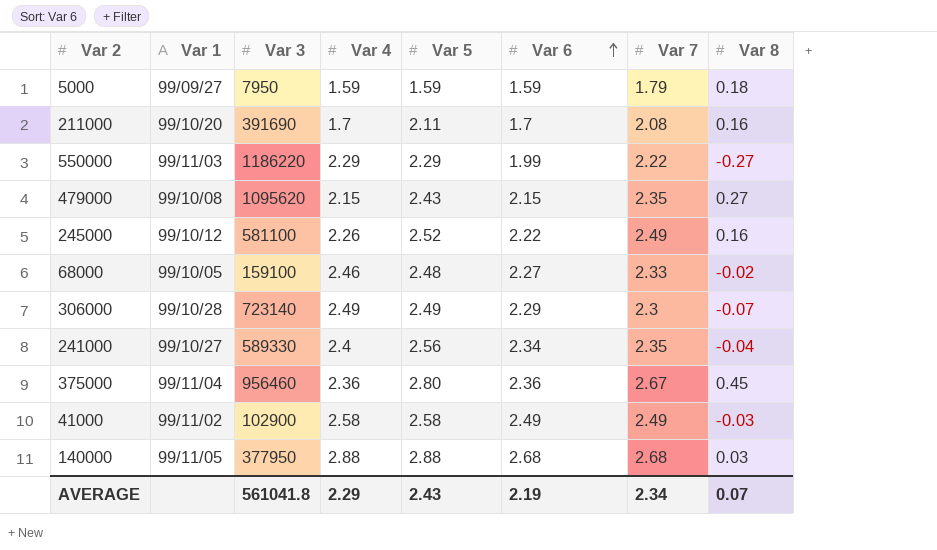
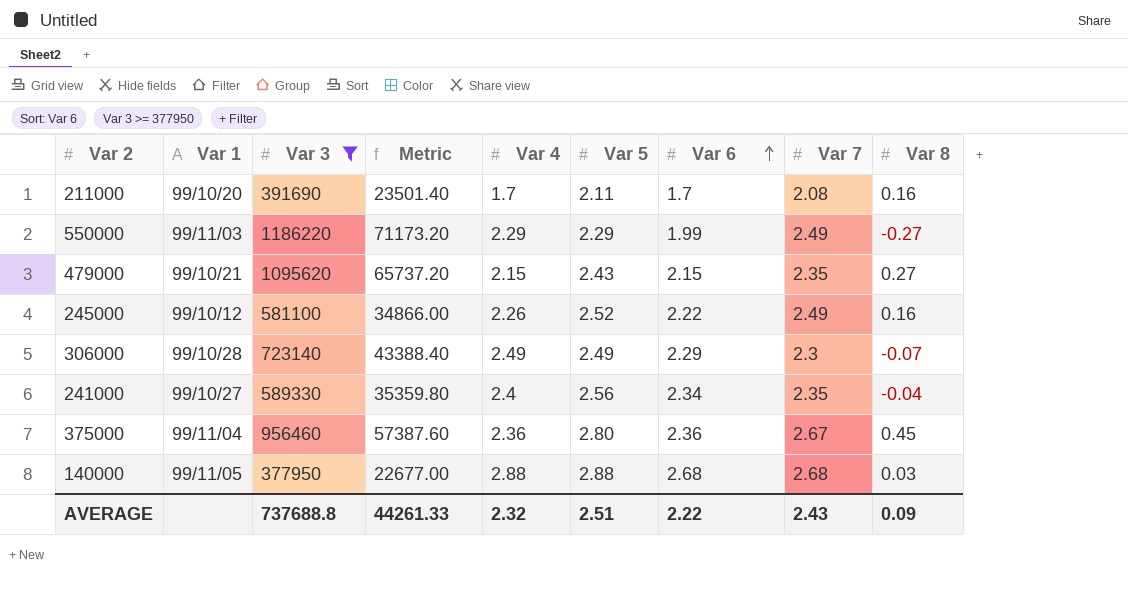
filter: none -> Var 3 >= 377950
column Metric | formula: none -> [Var 3] * 0.06
550000 | Var 7: 2.22 -> 2.49
479000 | Var 1: 99/10/08 -> 99/10/21
AVERAGE | Var 3: 561041.8 -> 737688.8
AVERAGE | Var 4: 2.29 -> 2.32
AVERAGE | Var 5: 2.43 -> 2.51
AVERAGE | Var 6: 2.19 -> 2.22
AVERAGE | Var 7: 2.34 -> 2.43
AVERAGE | Var 8: 0.07 -> 0.09

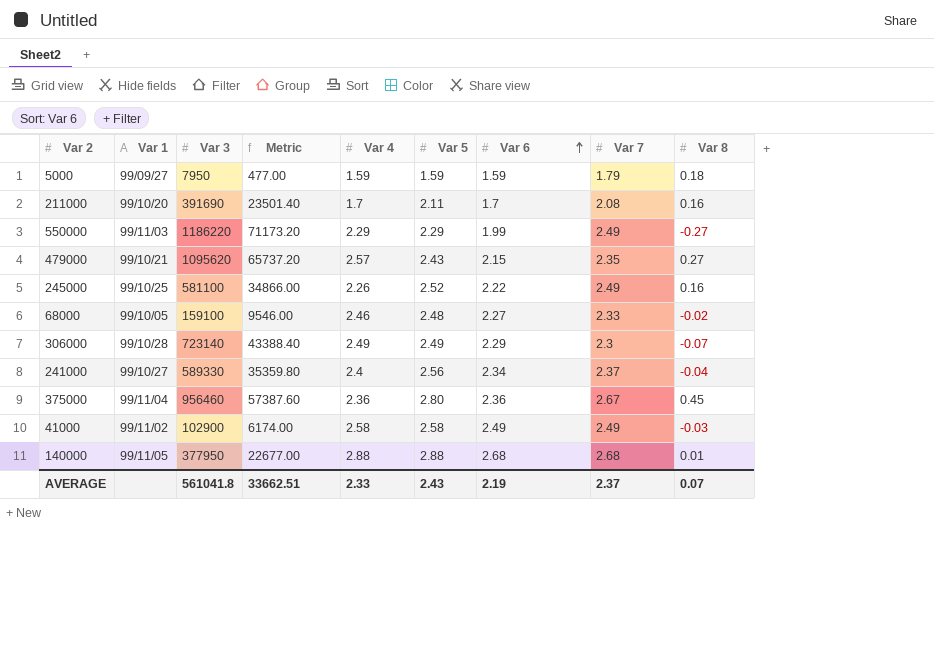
filter: Var 3 >= 377950 -> none
479000 | Var 4: 2.15 -> 2.57
245000 | Var 1: 99/10/12 -> 99/10/25
241000 | Var 7: 2.35 -> 2.37
140000 | Var 8: 0.03 -> 0.01
AVERAGE | Var 3: 737688.8 -> 561041.8
AVERAGE | Metric: 44261.33 -> 33662.51
AVERAGE | Var 4: 2.32 -> 2.33
AVERAGE | Var 5: 2.51 -> 2.43
AVERAGE | Var 6: 2.22 -> 2.19
AVERAGE | Var 7: 2.43 -> 2.37
AVERAGE | Var 8: 0.09 -> 0.07

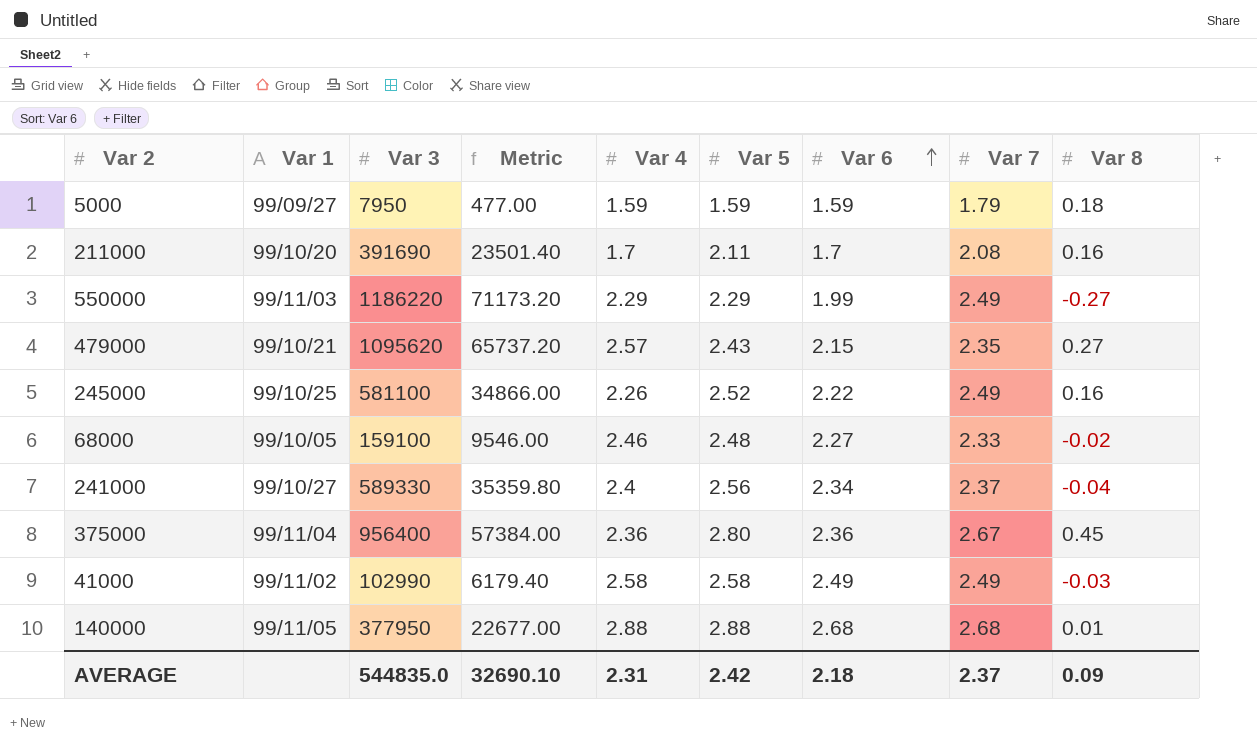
row 306000: 99/10/28 | 723140 | 43388.40 | 2.49 | 2.49 | 2.29 | 2.3 | -0.07 -> none
375000 | Var 3: 956460 -> 956400
375000 | Metric: 57387.60 -> 57384.00
41000 | Var 3: 102900 -> 102990
41000 | Metric: 6174.00 -> 6179.40
AVERAGE | Var 3: 561041.8 -> 544835.0
AVERAGE | Metric: 33662.51 -> 32690.10
AVERAGE | Var 4: 2.33 -> 2.31
AVERAGE | Var 5: 2.43 -> 2.42
AVERAGE | Var 6: 2.19 -> 2.18
AVERAGE | Var 8: 0.07 -> 0.09

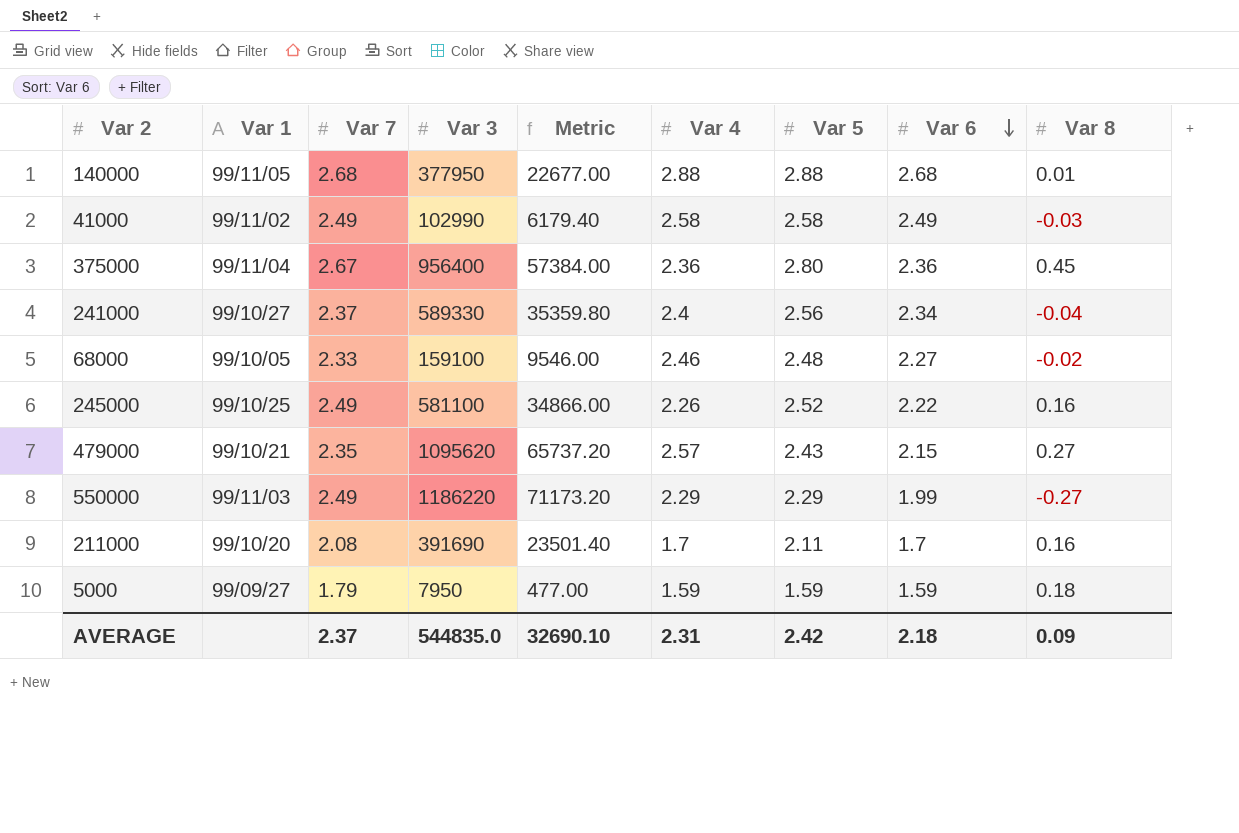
row order: Var 6 ascending -> Var 6 descending
column Var 7 | position: 8 -> 3

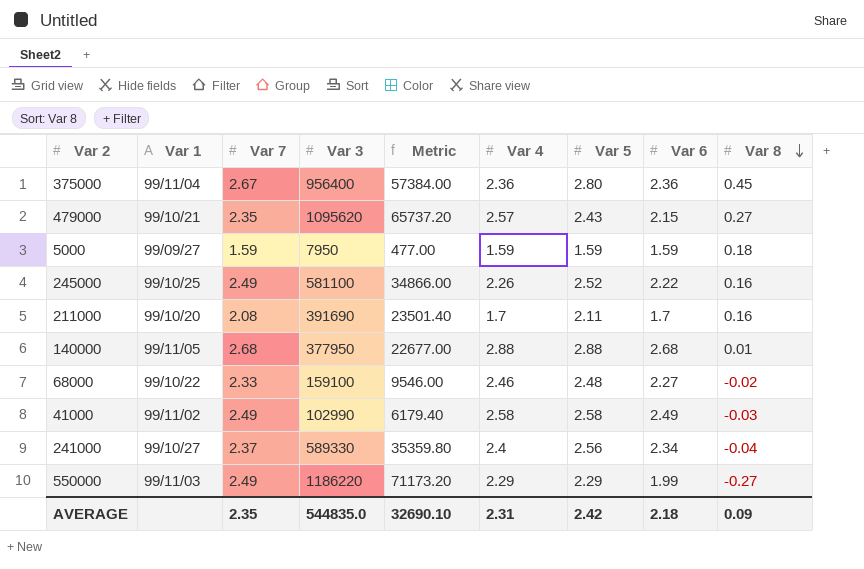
row order: Var 6 descending -> Var 8 descending
5000 | Var 7: 1.79 -> 1.59
68000 | Var 1: 99/10/05 -> 99/10/22
AVERAGE | Var 7: 2.37 -> 2.35

